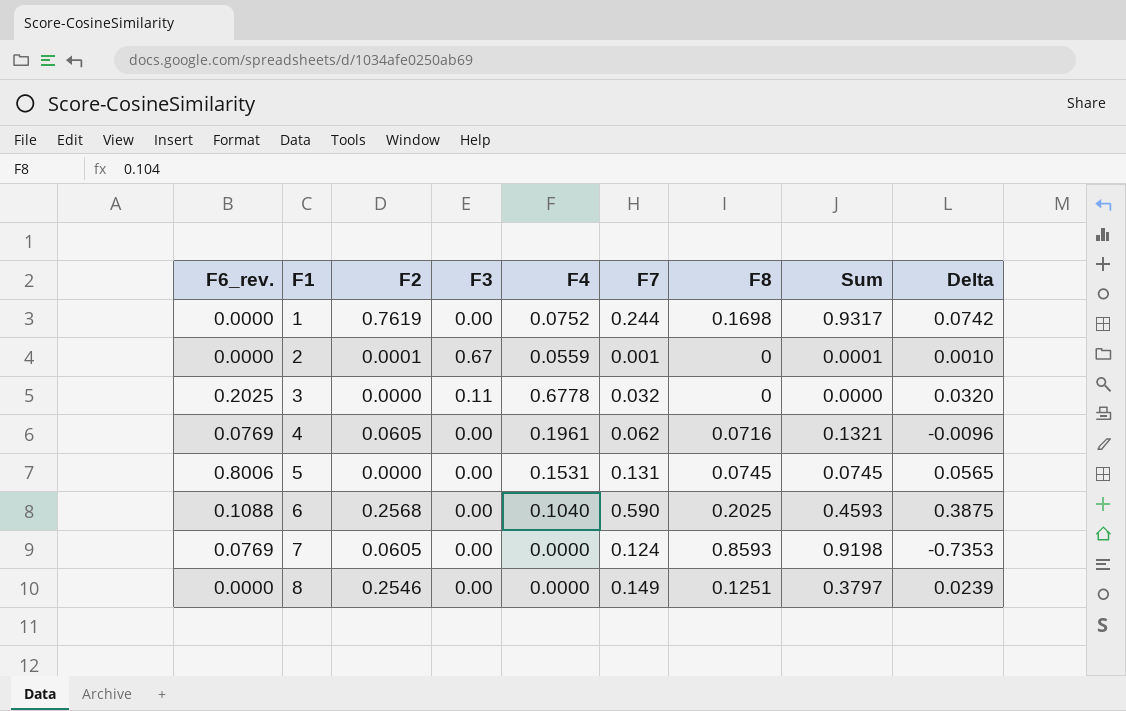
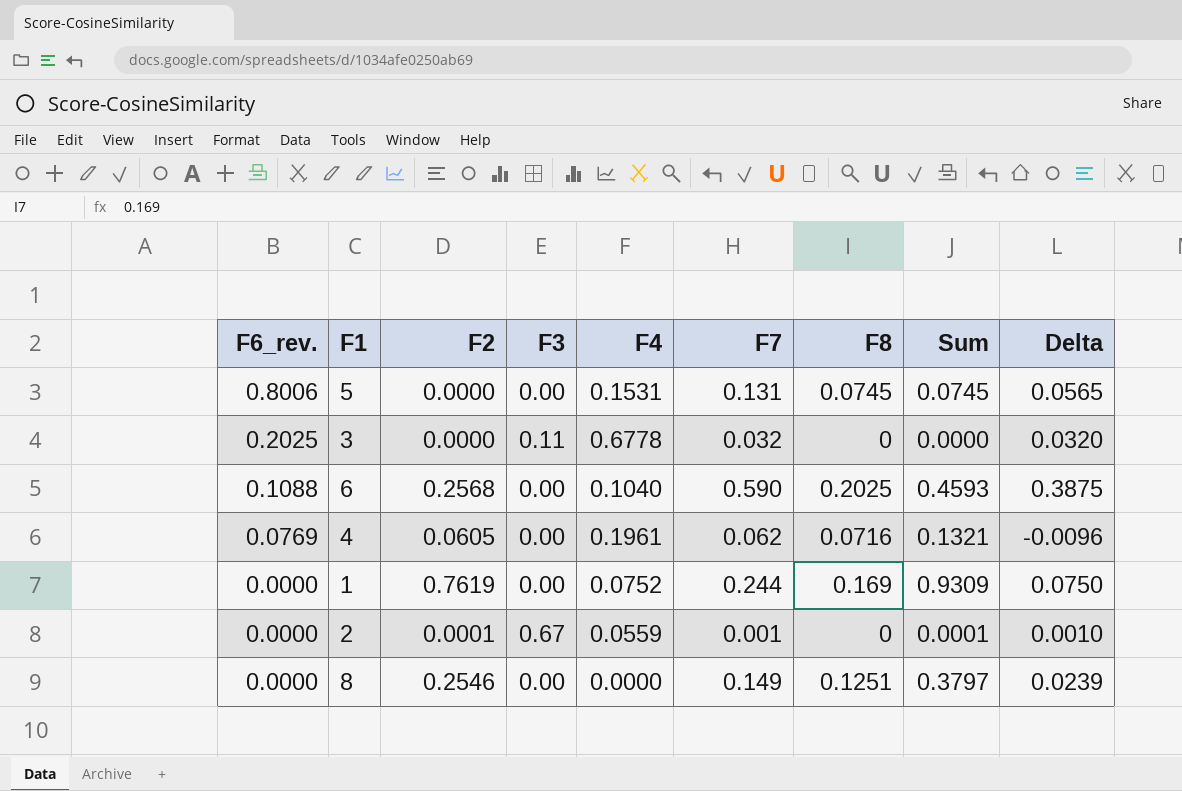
row order: F1 ascending -> F6_rev. descending
row 7: 0.0769 | 0.0605 | 0.00 | 0.0000 | 0.124 | 0.8593 | 0.9198 | -0.7353 -> none
1 | F8: 0.1698 -> 0.169
1 | Sum: 0.9317 -> 0.9309
1 | Delta: 0.0742 -> 0.0750

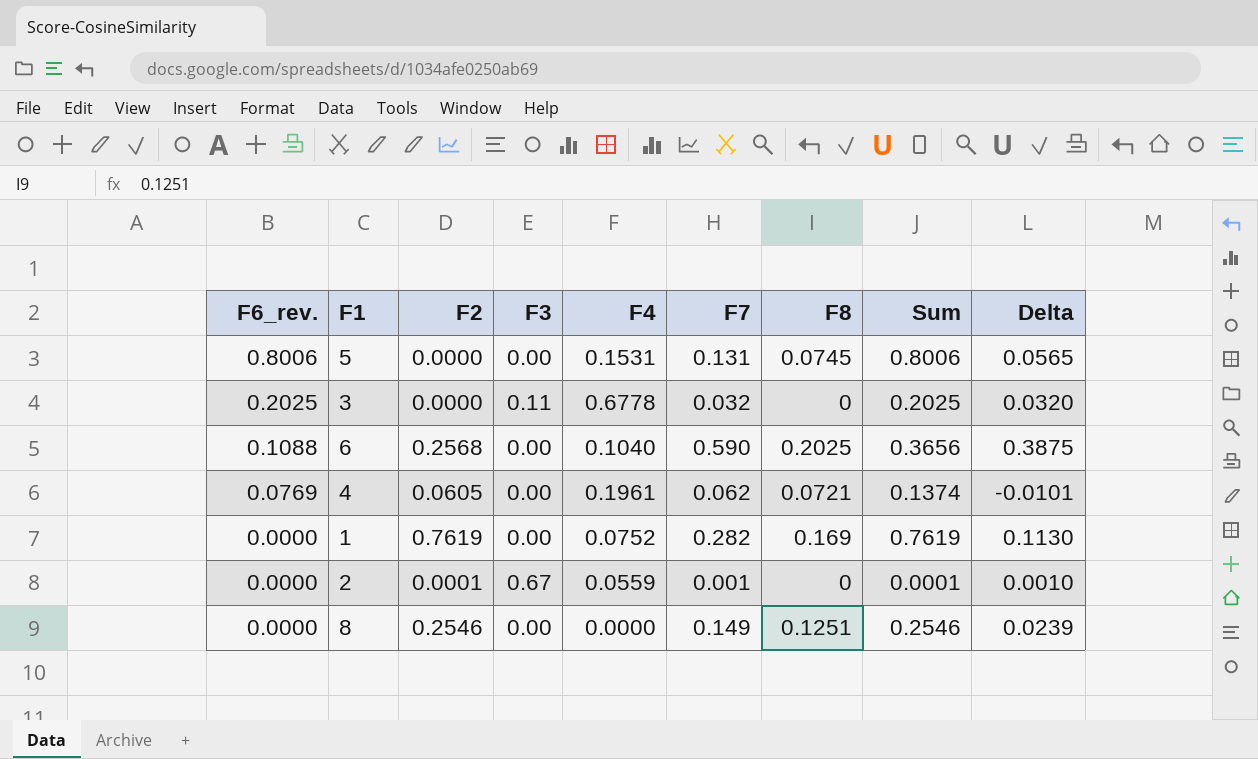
column Sum | formula: [F2] + [F8] -> [F6_rev.] + [F2]
4 | F8: 0.0716 -> 0.0721
4 | Delta: -0.0096 -> -0.0101
1 | F7: 0.244 -> 0.282
1 | Delta: 0.0750 -> 0.1130

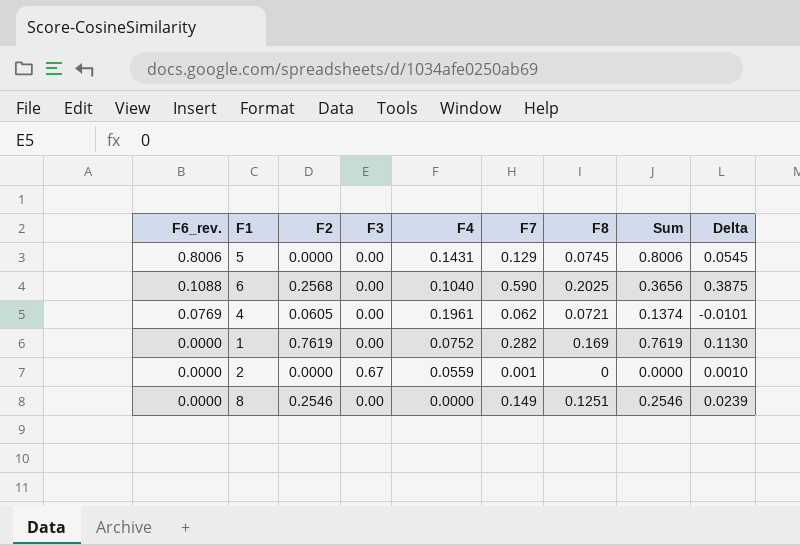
row 3: 0.2025 | 0.0000 | 0.11 | 0.6778 | 0.032 | 0 | 0.2025 | 0.0320 -> none
5 | F4: 0.1531 -> 0.1431
5 | F7: 0.131 -> 0.129
5 | Delta: 0.0565 -> 0.0545
2 | F2: 0.0001 -> 0.0000
2 | Sum: 0.0001 -> 0.0000

